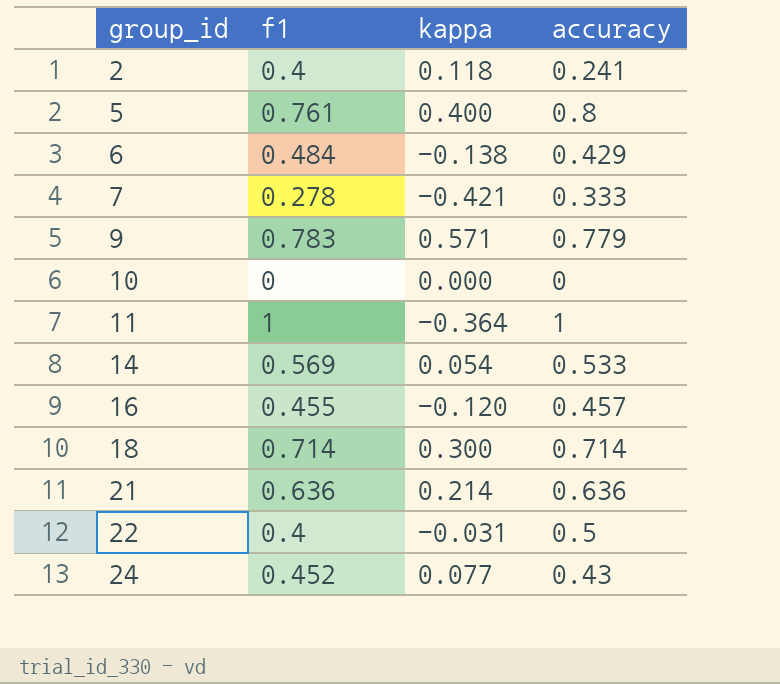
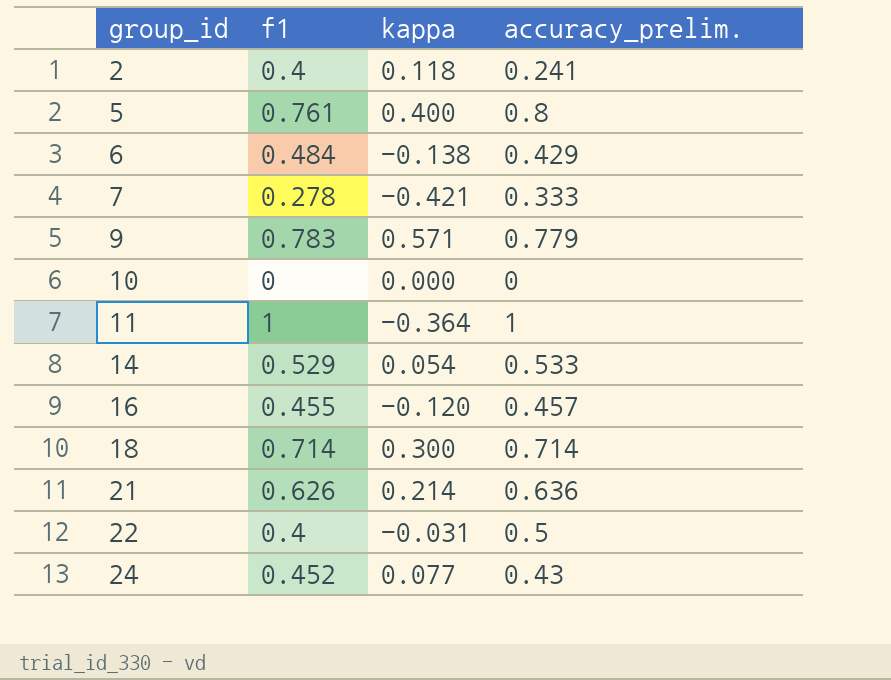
column name: accuracy -> accuracy_prelim.
14 | f1: 0.569 -> 0.529
21 | f1: 0.636 -> 0.626

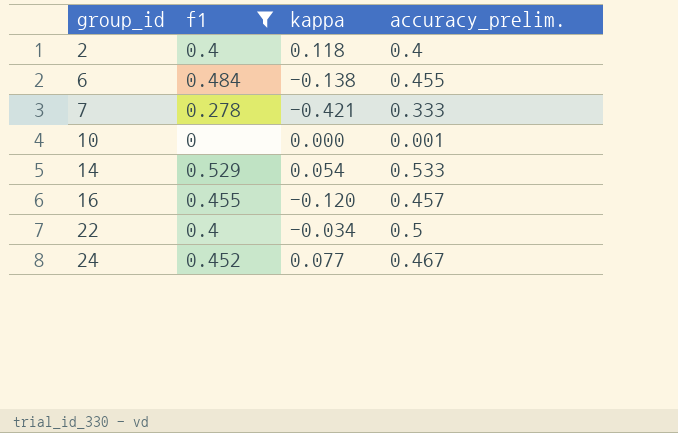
filter: none -> f1 <= 0.529
2 | accuracy_prelim.: 0.241 -> 0.4
6 | accuracy_prelim.: 0.429 -> 0.455
10 | accuracy_prelim.: 0 -> 0.001
22 | kappa: -0.031 -> -0.034
24 | accuracy_prelim.: 0.43 -> 0.467

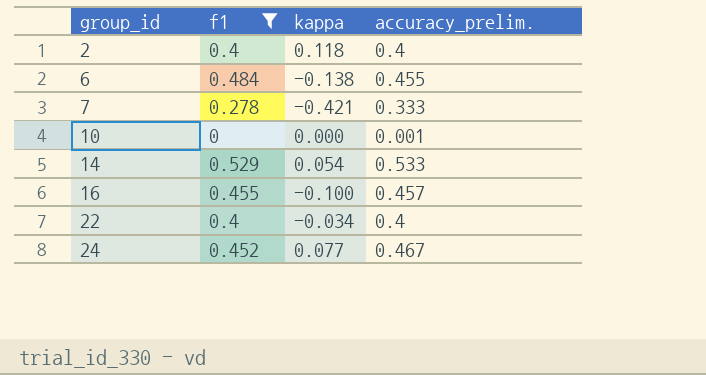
16 | kappa: -0.120 -> -0.100
22 | accuracy_prelim.: 0.5 -> 0.4

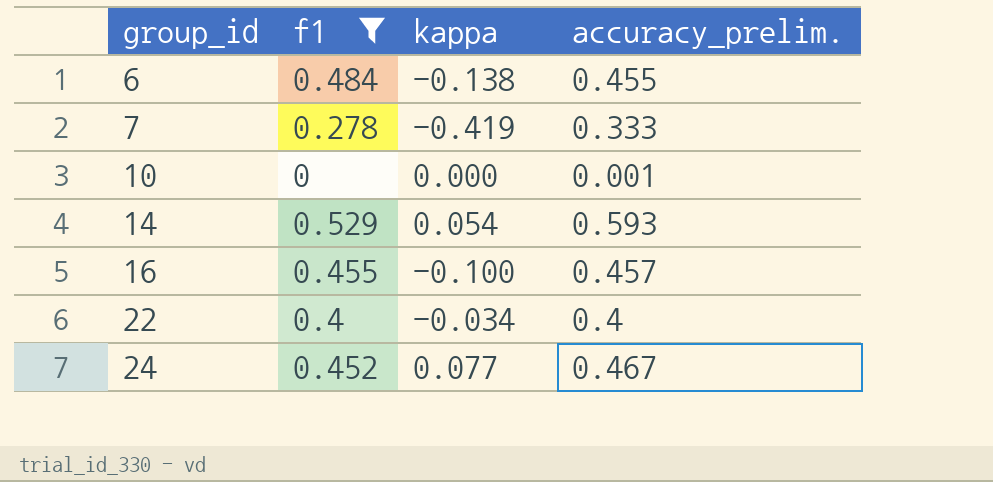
row 2: 0.4 | 0.118 | 0.4 -> none
7 | kappa: -0.421 -> -0.419
14 | accuracy_prelim.: 0.533 -> 0.593

